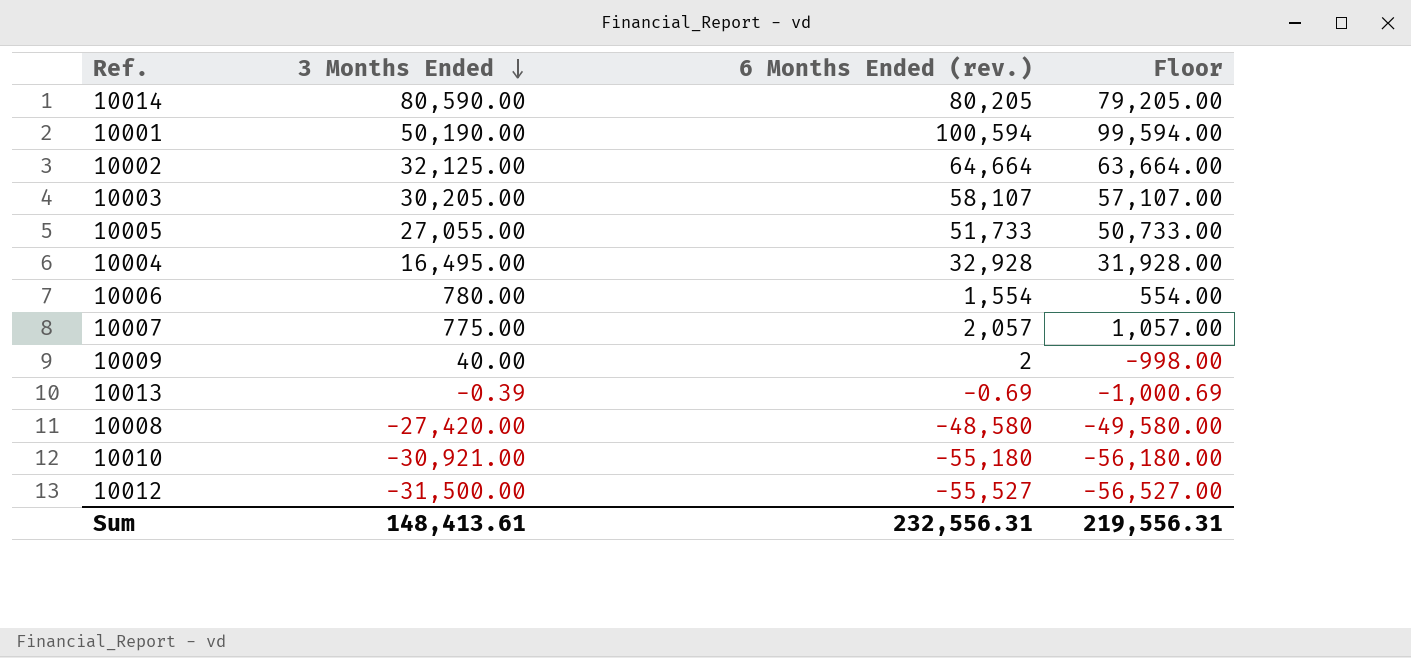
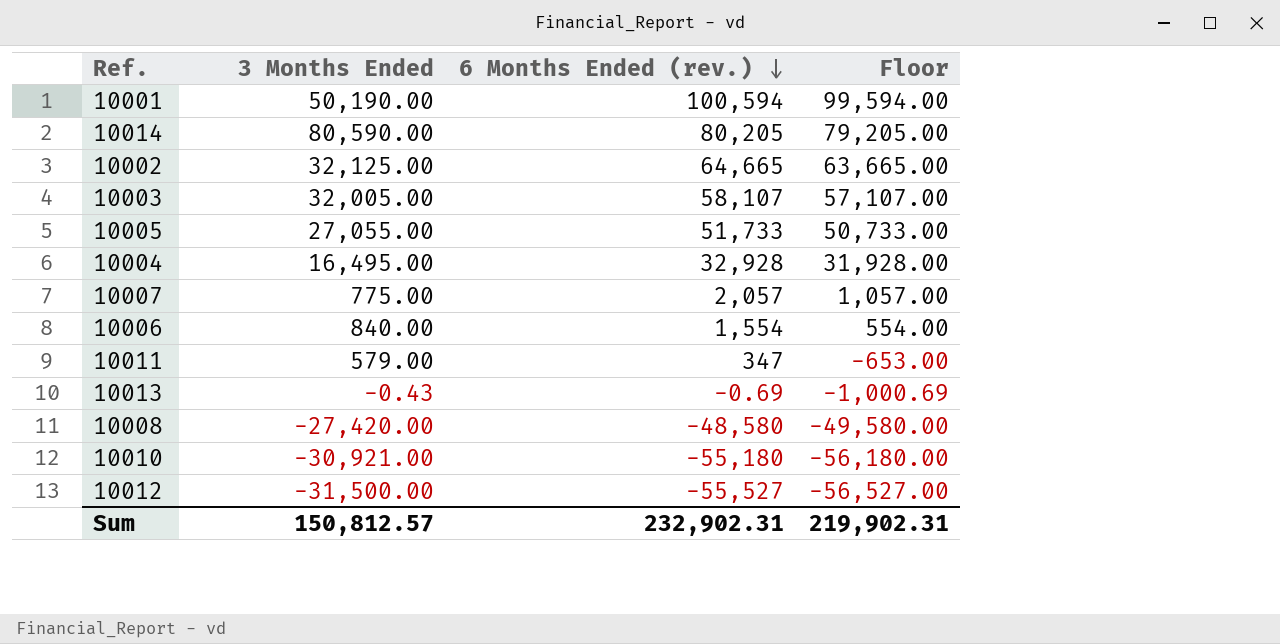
row order: 3 Months Ended descending -> 6 Months Ended (rev.) descending
row 10009: 40.00 | 2 | -998.00 -> none
10002 | 6 Months Ended (rev.): 64,664 -> 64,665
10002 | Floor: 63,664.00 -> 63,665.00
10003 | 3 Months Ended: 30,205.00 -> 32,005.00
10006 | 3 Months Ended: 780.00 -> 840.00
row 10011: none -> 579.00 | 347 | -653.00
10013 | 3 Months Ended: -0.39 -> -0.43
Sum | 3 Months Ended: 148,413.61 -> 150,812.57
Sum | 6 Months Ended (rev.): 232,556.31 -> 232,902.31
Sum | Floor: 219,556.31 -> 219,902.31

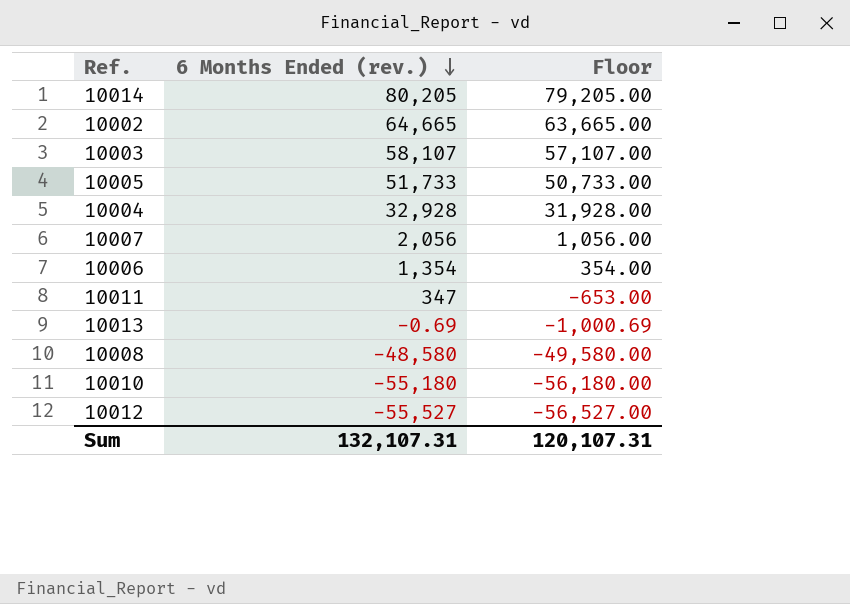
column 3 Months Ended | position: 2 -> none
row 10001: 50,190.00 | 100,594 | 99,594.00 -> none
10007 | 6 Months Ended (rev.): 2,057 -> 2,056
10007 | Floor: 1,057.00 -> 1,056.00
10006 | 6 Months Ended (rev.): 1,554 -> 1,354
10006 | Floor: 554.00 -> 354.00
Sum | 6 Months Ended (rev.): 232,902.31 -> 132,107.31
Sum | Floor: 219,902.31 -> 120,107.31

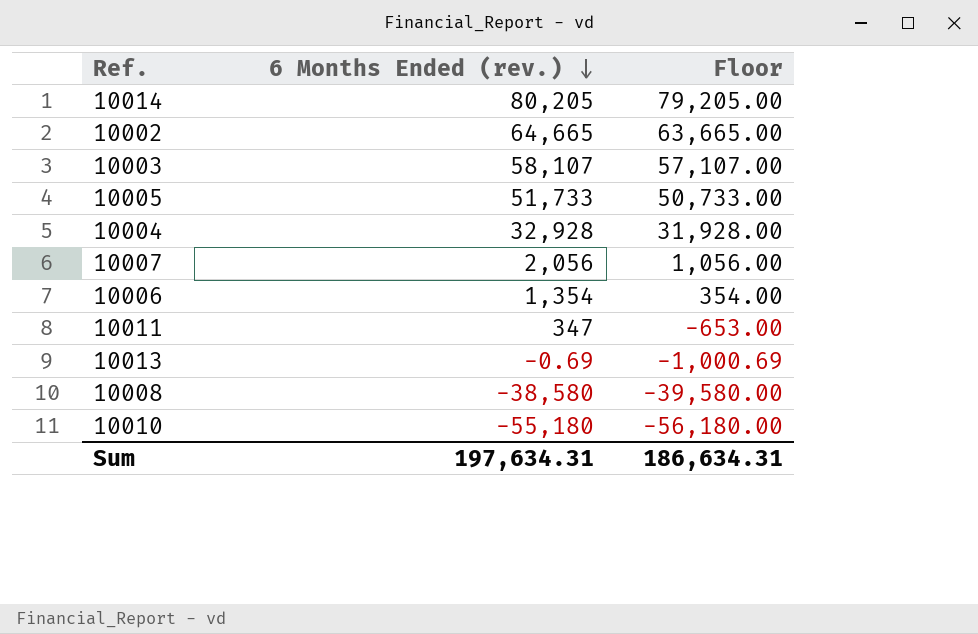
row 10012: -55,527 | -56,527.00 -> none
10008 | 6 Months Ended (rev.): -48,580 -> -38,580
10008 | Floor: -49,580.00 -> -39,580.00
Sum | 6 Months Ended (rev.): 132,107.31 -> 197,634.31
Sum | Floor: 120,107.31 -> 186,634.31

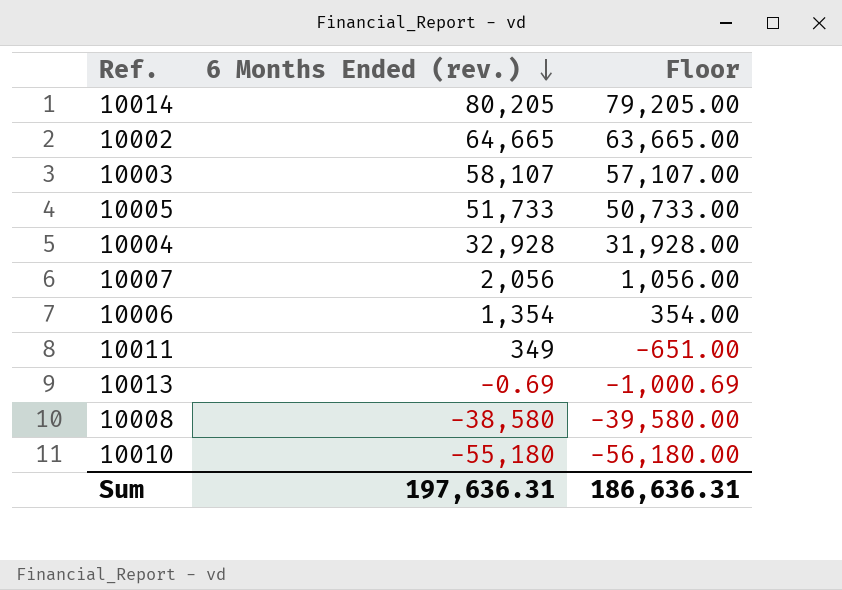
10011 | 6 Months Ended (rev.): 347 -> 349
10011 | Floor: -653.00 -> -651.00
Sum | 6 Months Ended (rev.): 197,634.31 -> 197,636.31
Sum | Floor: 186,634.31 -> 186,636.31

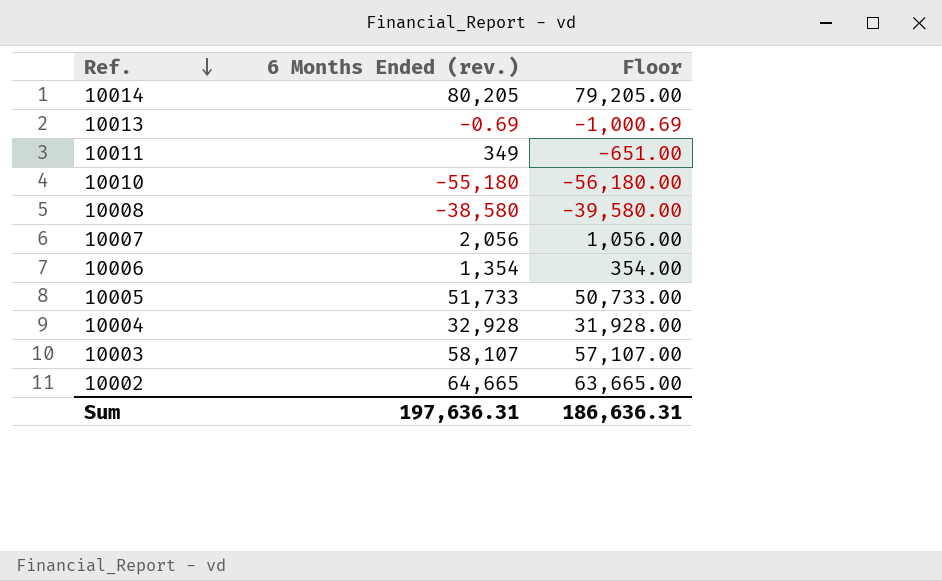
row order: 6 Months Ended (rev.) descending -> Ref. descending

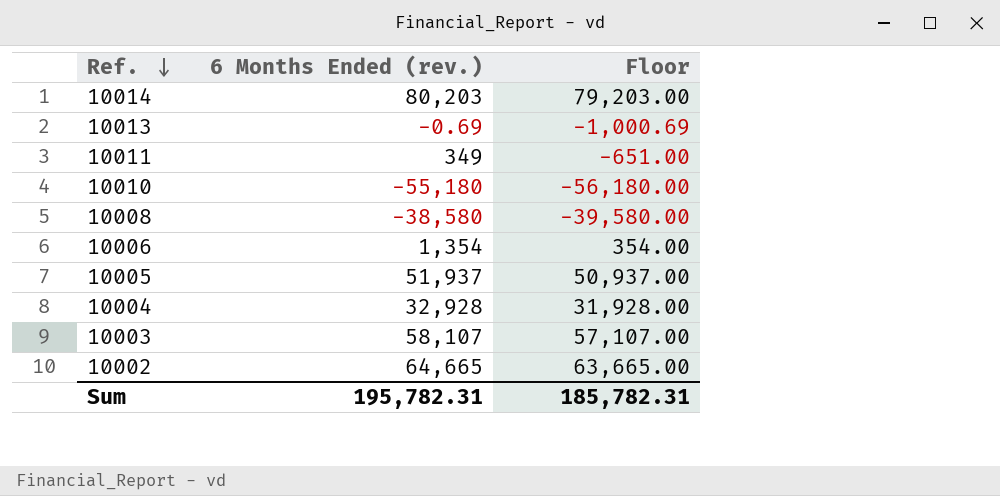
row 10007: 2,056 | 1,056.00 -> none
10014 | 6 Months Ended (rev.): 80,205 -> 80,203
10014 | Floor: 79,205.00 -> 79,203.00
10005 | 6 Months Ended (rev.): 51,733 -> 51,937
10005 | Floor: 50,733.00 -> 50,937.00
Sum | 6 Months Ended (rev.): 197,636.31 -> 195,782.31
Sum | Floor: 186,636.31 -> 185,782.31

